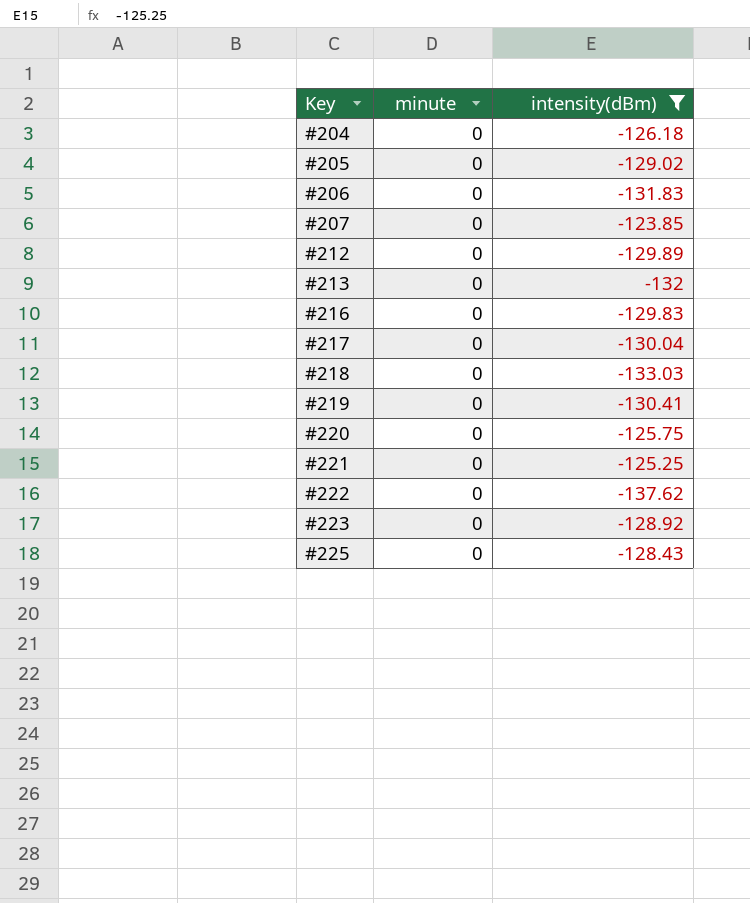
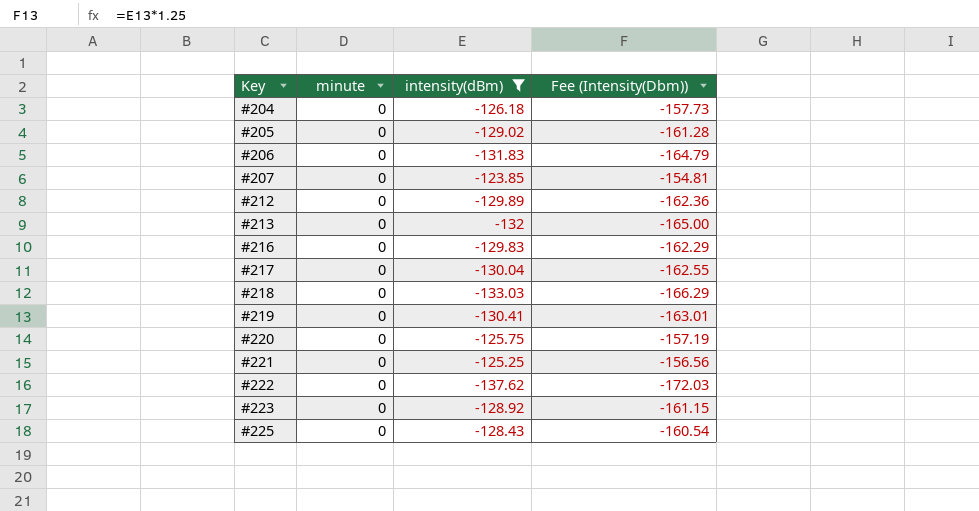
column Fee (Intensity(Dbm)) | formula: none -> [intensity(dBm)] * 1.25

